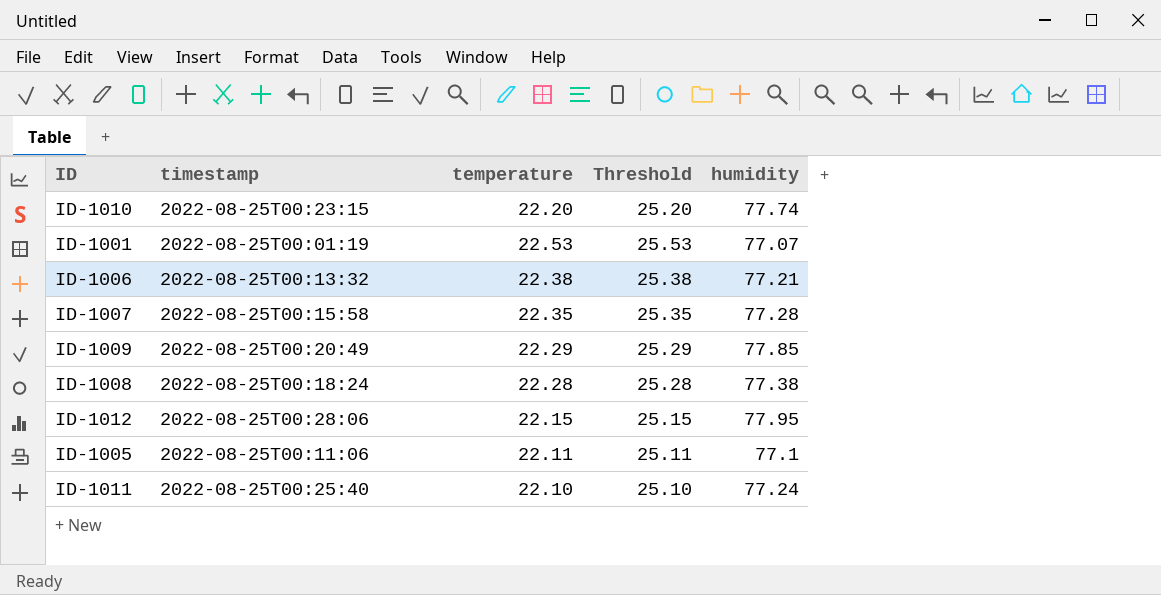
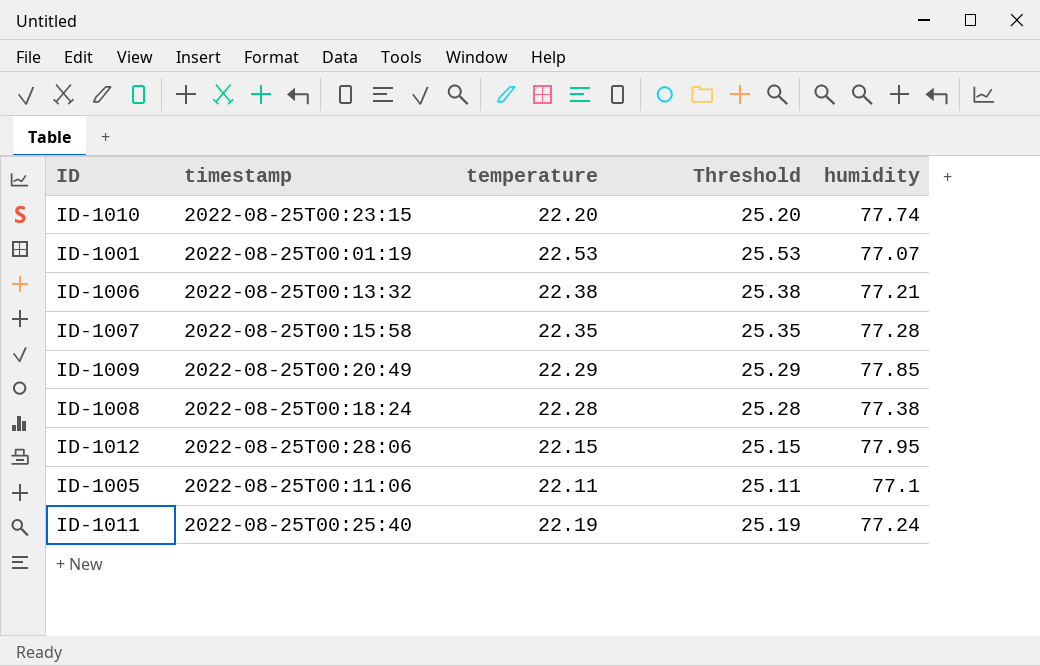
ID-1011 | temperature: 22.10 -> 22.19
ID-1011 | Threshold: 25.10 -> 25.19

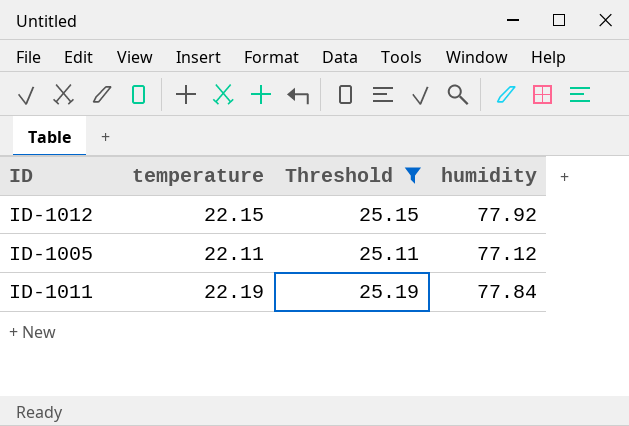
filter: none -> Threshold <= 25.19
column timestamp | position: 2 -> none
ID-1012 | humidity: 77.95 -> 77.92
ID-1005 | humidity: 77.1 -> 77.12
ID-1011 | humidity: 77.24 -> 77.84

